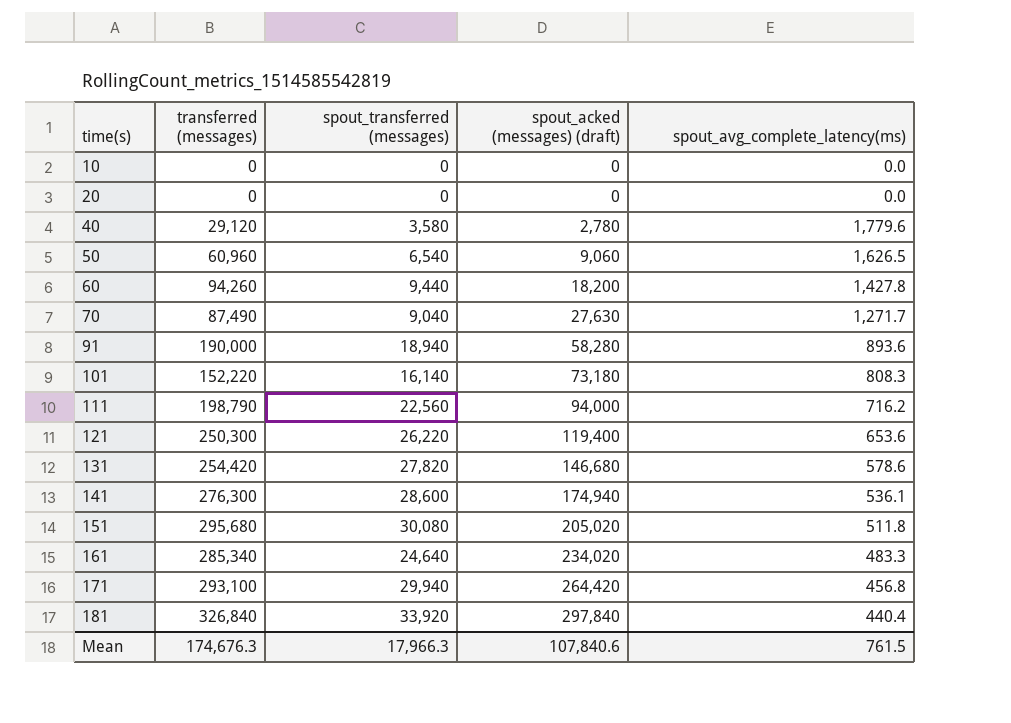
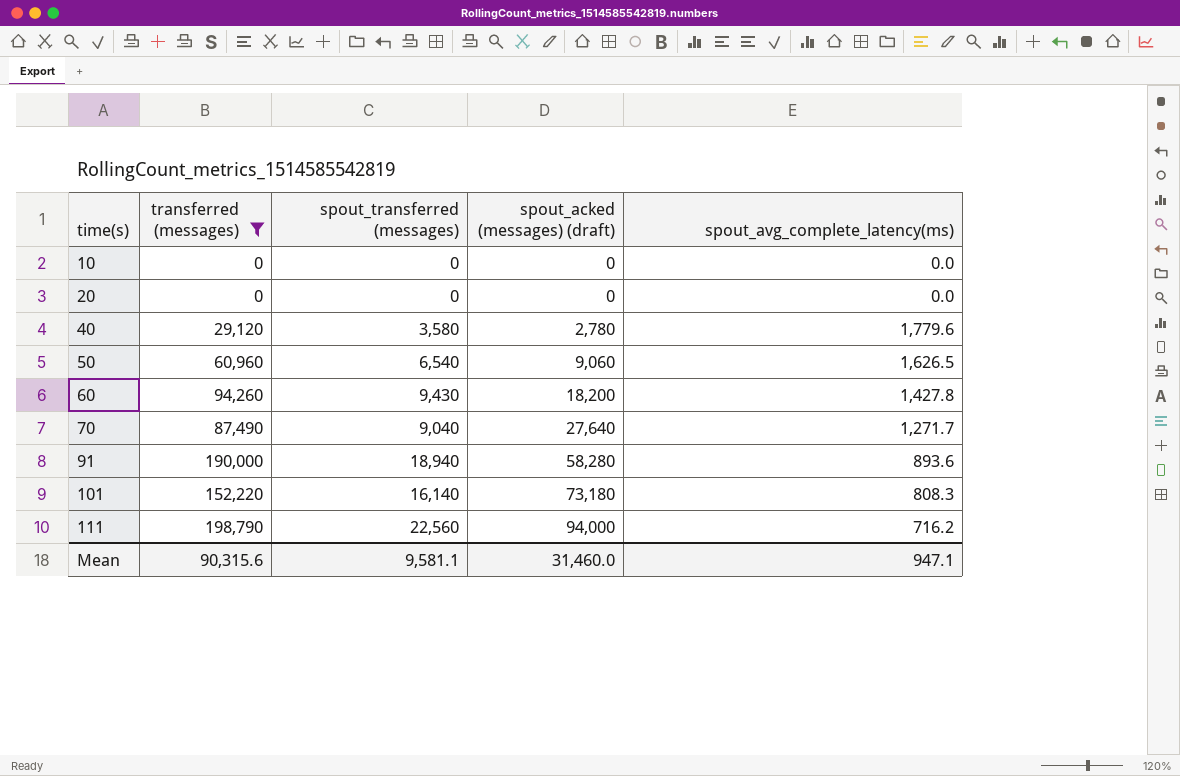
filter: none -> transferred (messages) <= 198,790
60 | spout_transferred (messages): 9,440 -> 9,430
70 | spout_acked (messages) (draft): 27,630 -> 27,640
Mean | transferred (messages): 174,676.3 -> 90,315.6
Mean | spout_transferred (messages): 17,966.3 -> 9,581.1
Mean | spout_acked (messages) (draft): 107,840.6 -> 31,460.0
Mean | spout_avg_complete_latency(ms): 761.5 -> 947.1

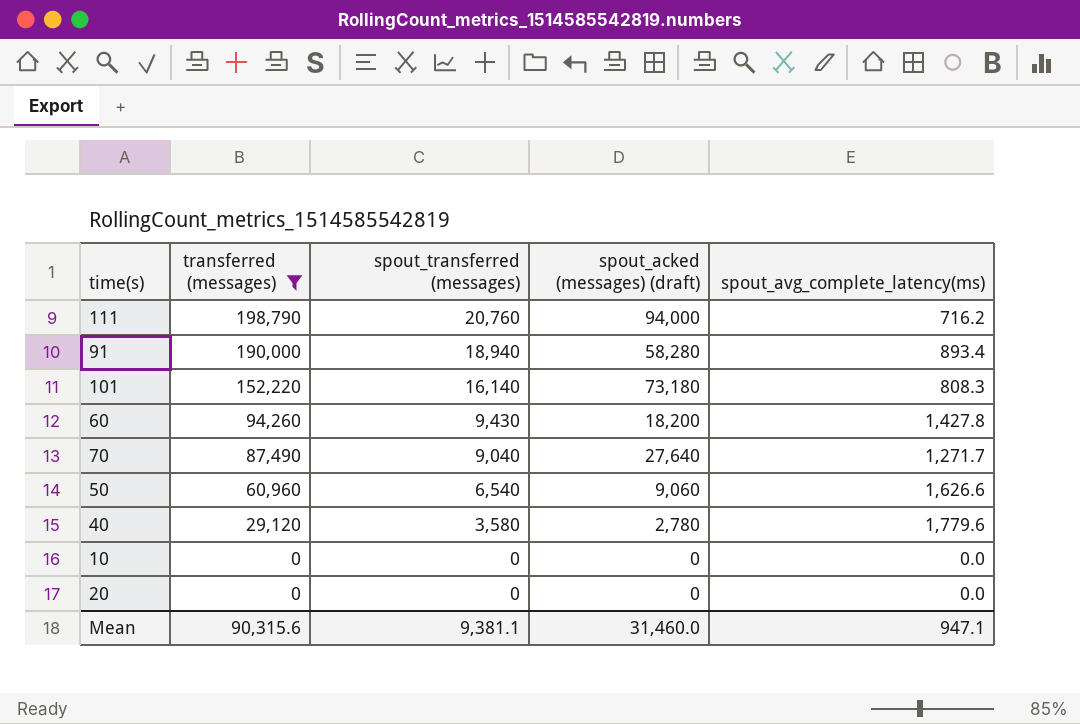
row order: time(s) ascending -> transferred (messages) descending
111 | spout_transferred (messages): 22,560 -> 20,760
91 | spout_avg_complete_latency(ms): 893.6 -> 893.4
50 | spout_avg_complete_latency(ms): 1,626.5 -> 1,626.6
Mean | spout_transferred (messages): 9,581.1 -> 9,381.1

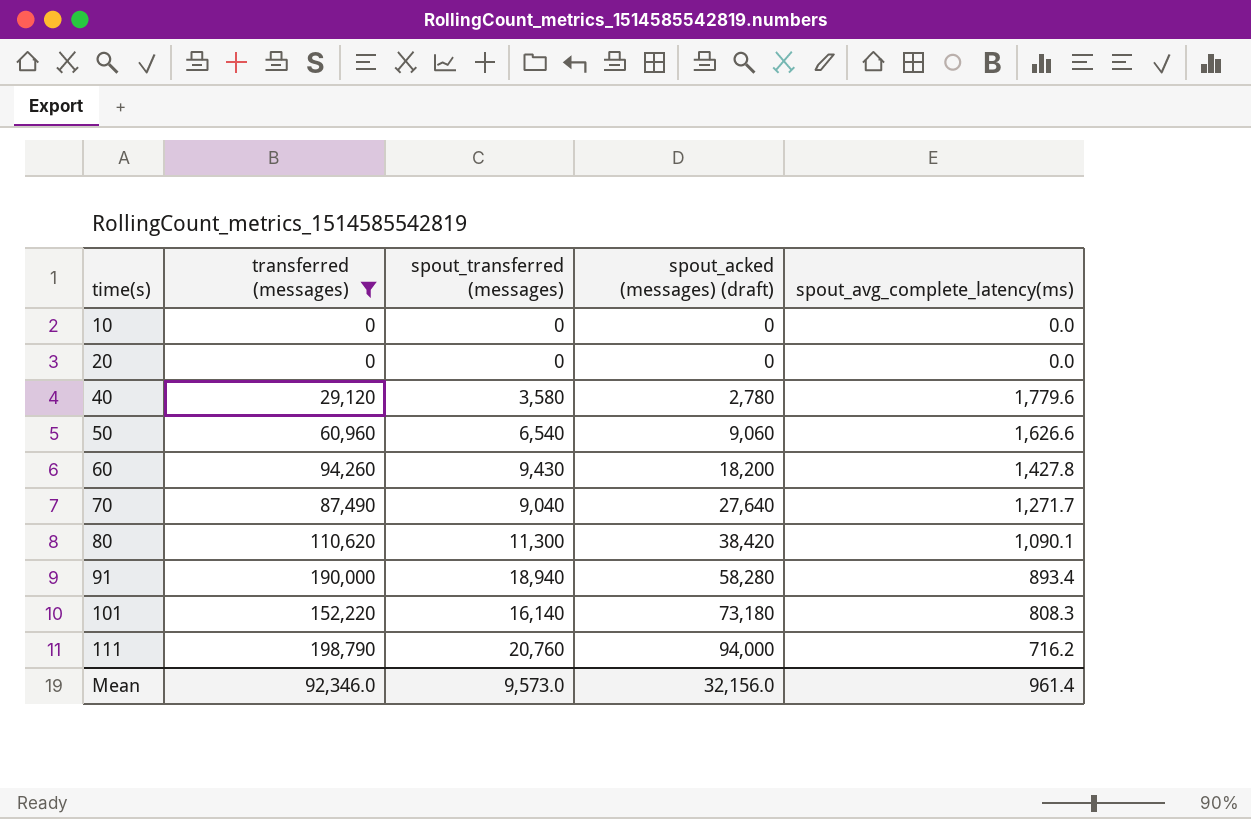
row order: transferred (messages) descending -> time(s) ascending
row 80: none -> 110,620 | 11,300 | 38,420 | 1,090.1
Mean | transferred (messages): 90,315.6 -> 92,346.0
Mean | spout_transferred (messages): 9,381.1 -> 9,573.0
Mean | spout_acked (messages) (draft): 31,460.0 -> 32,156.0
Mean | spout_avg_complete_latency(ms): 947.1 -> 961.4

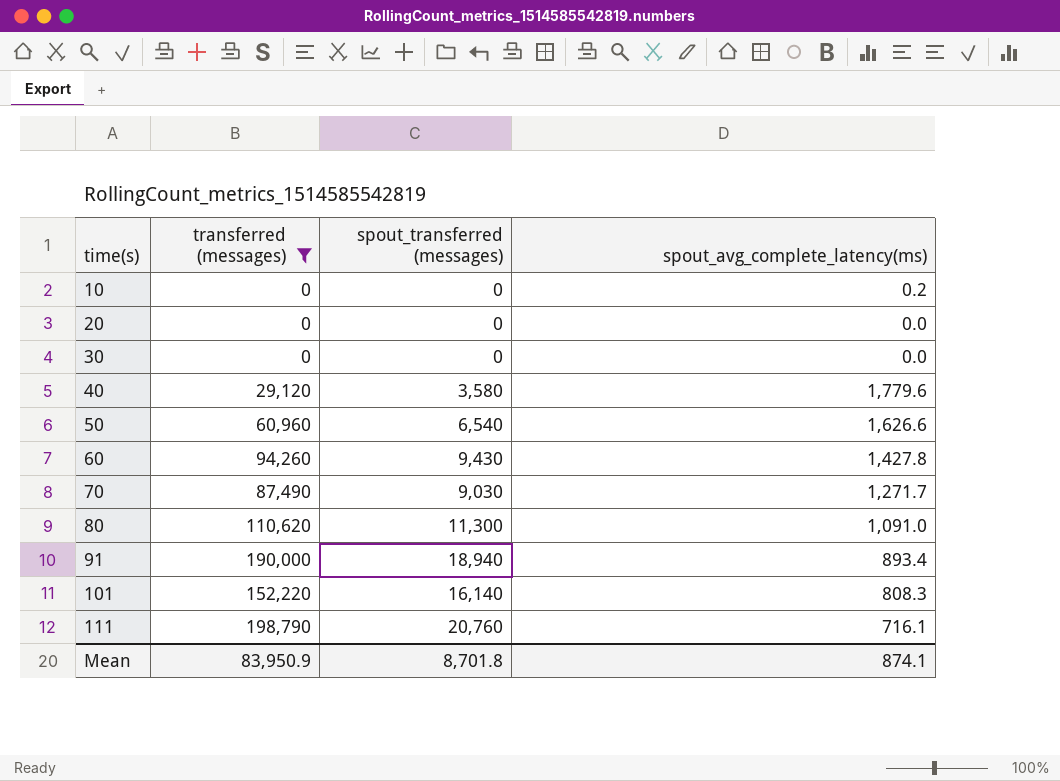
column spout_acked (messages) (draft) | position: 4 -> none
10 | spout_avg_complete_latency(ms): 0.0 -> 0.2
row 30: none -> 0 | 0 | 0.0
70 | spout_transferred (messages): 9,040 -> 9,030
80 | spout_avg_complete_latency(ms): 1,090.1 -> 1,091.0
111 | spout_avg_complete_latency(ms): 716.2 -> 716.1
Mean | transferred (messages): 92,346.0 -> 83,950.9
Mean | spout_transferred (messages): 9,573.0 -> 8,701.8
Mean | spout_avg_complete_latency(ms): 961.4 -> 874.1

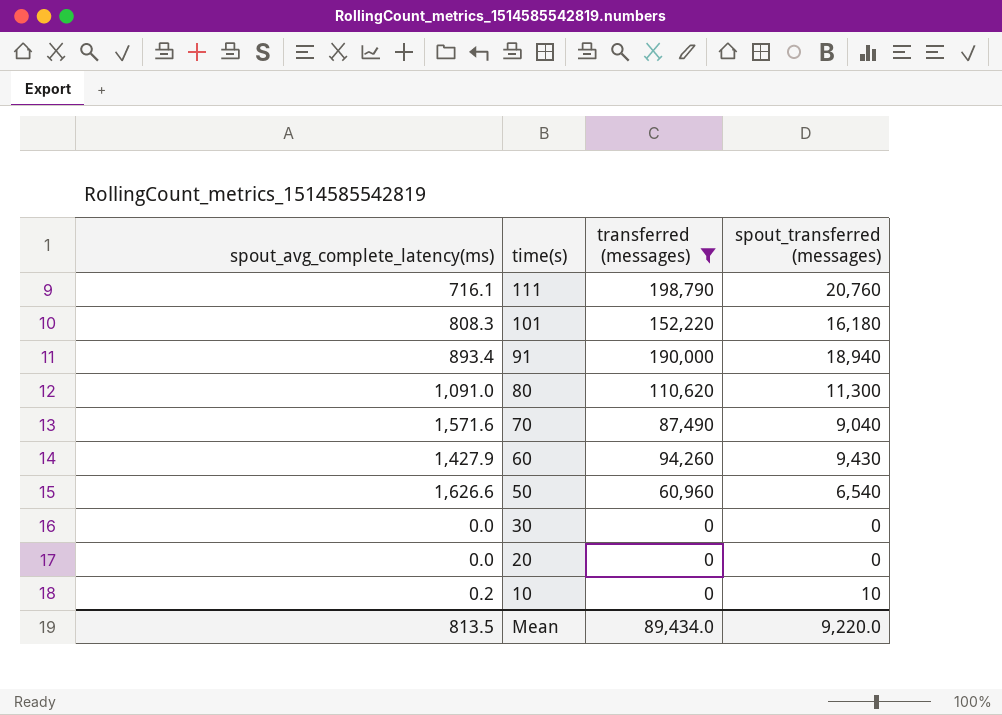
row order: time(s) ascending -> time(s) descending
column spout_avg_complete_latency(ms) | position: 4 -> 1
row 40: 29,120 | 3,580 | 1,779.6 -> none
101 | spout_transferred (messages): 16,140 -> 16,180
70 | spout_avg_complete_latency(ms): 1,271.7 -> 1,571.6
70 | spout_transferred (messages): 9,030 -> 9,040
60 | spout_avg_complete_latency(ms): 1,427.8 -> 1,427.9
10 | spout_transferred (messages): 0 -> 10
Mean | spout_avg_complete_latency(ms): 874.1 -> 813.5
Mean | transferred (messages): 83,950.9 -> 89,434.0
Mean | spout_transferred (messages): 8,701.8 -> 9,220.0

